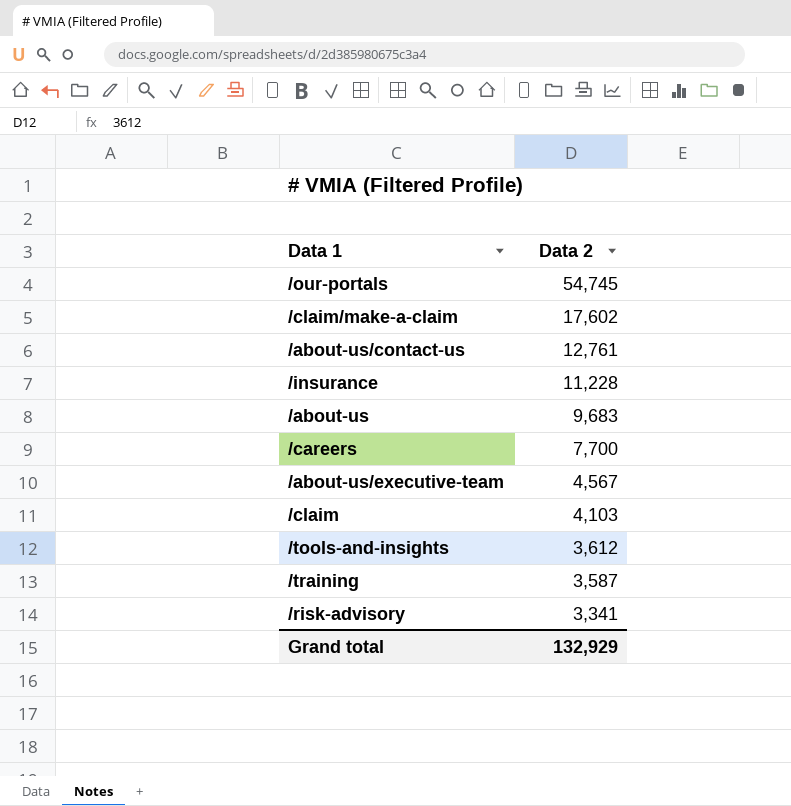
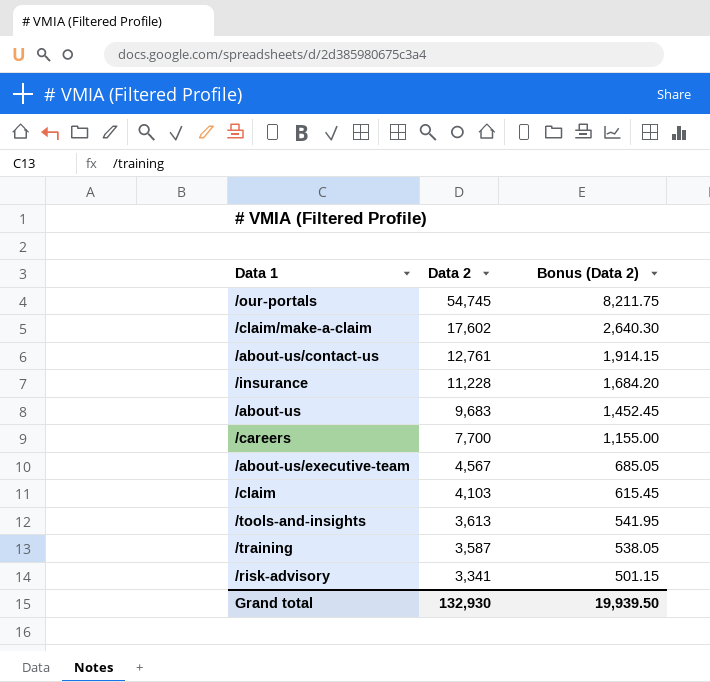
column Bonus (Data 2) | formula: none -> [Data 2] * 0.15
/tools-and-insights | Data 2: 3,612 -> 3,613
Grand total | Data 2: 132,929 -> 132,930

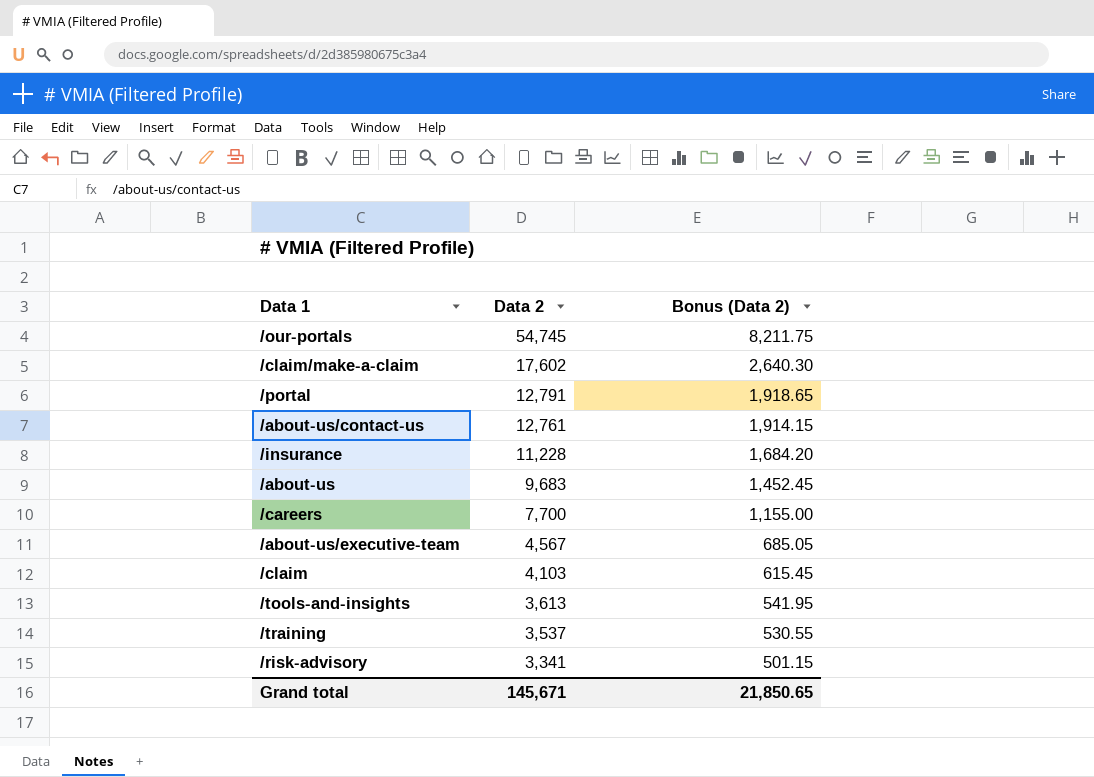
row /portal: none -> 12,791 | 1,918.65
/training | Data 2: 3,587 -> 3,537
/training | Bonus (Data 2): 538.05 -> 530.55
Grand total | Data 2: 132,930 -> 145,671
Grand total | Bonus (Data 2): 19,939.50 -> 21,850.65

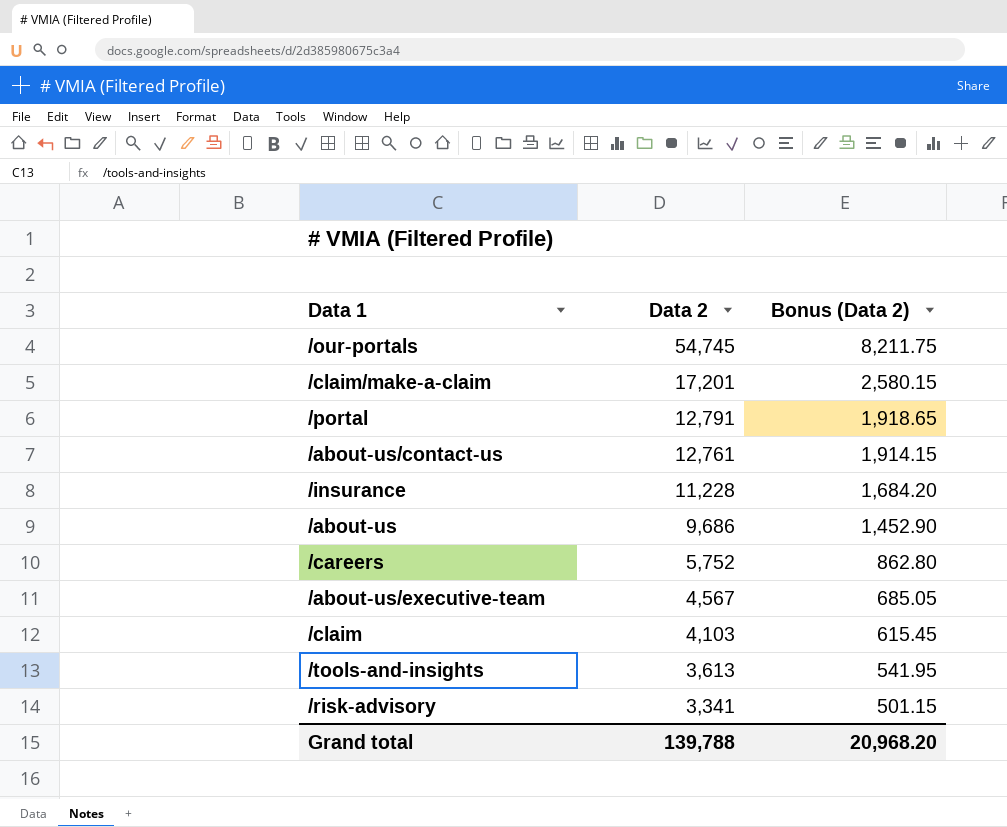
row /training: 3,537 | 530.55 -> none
/claim/make-a-claim | Data 2: 17,602 -> 17,201
/claim/make-a-claim | Bonus (Data 2): 2,640.30 -> 2,580.15
/about-us | Data 2: 9,683 -> 9,686
/about-us | Bonus (Data 2): 1,452.45 -> 1,452.90
/careers | Data 2: 7,700 -> 5,752
/careers | Bonus (Data 2): 1,155.00 -> 862.80
Grand total | Data 2: 145,671 -> 139,788
Grand total | Bonus (Data 2): 21,850.65 -> 20,968.20

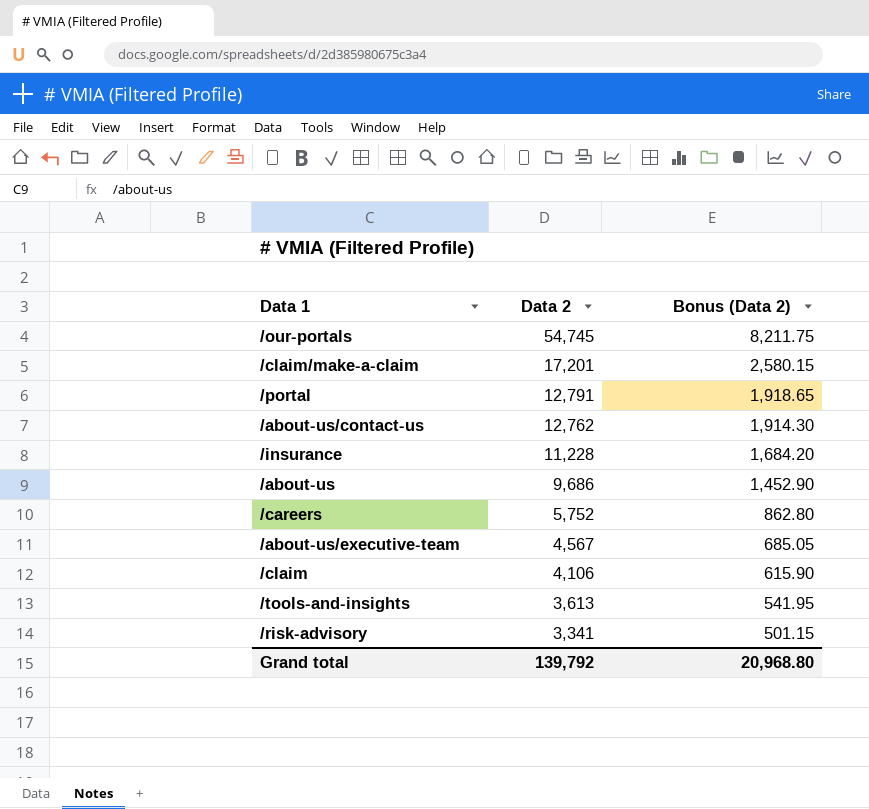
/about-us/contact-us | Data 2: 12,761 -> 12,762
/about-us/contact-us | Bonus (Data 2): 1,914.15 -> 1,914.30
/claim | Data 2: 4,103 -> 4,106
/claim | Bonus (Data 2): 615.45 -> 615.90
Grand total | Data 2: 139,788 -> 139,792
Grand total | Bonus (Data 2): 20,968.20 -> 20,968.80

